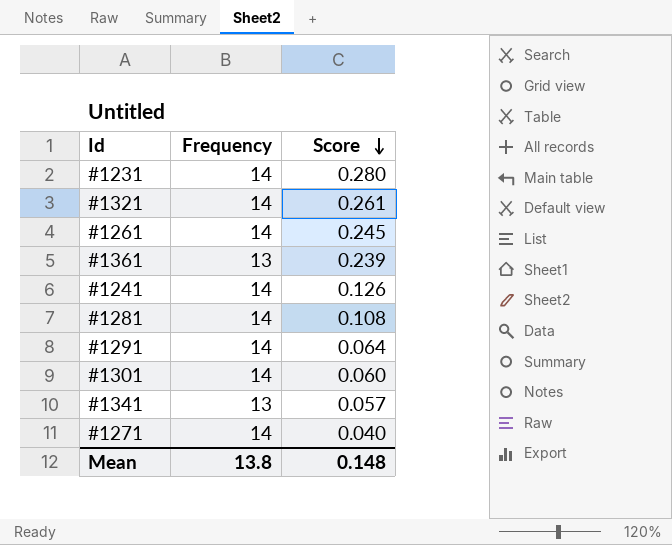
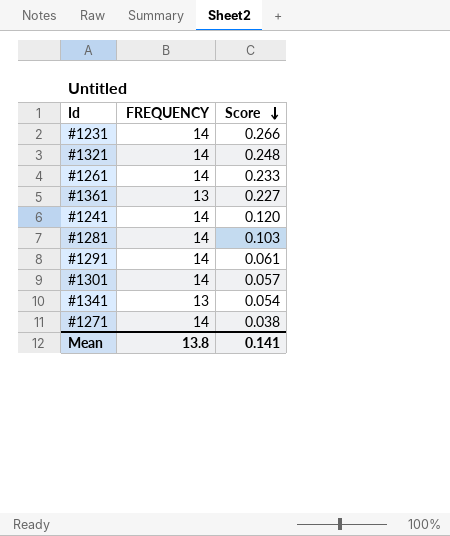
column name: Frequency -> FREQUENCY
#1231 | Score: 0.280 -> 0.266
#1321 | Score: 0.261 -> 0.248
#1261 | Score: 0.245 -> 0.233
#1361 | Score: 0.239 -> 0.227
#1241 | Score: 0.126 -> 0.120
#1281 | Score: 0.108 -> 0.103
#1291 | Score: 0.064 -> 0.061
#1301 | Score: 0.060 -> 0.057
#1341 | Score: 0.057 -> 0.054
#1271 | Score: 0.040 -> 0.038
Mean | Score: 0.148 -> 0.141

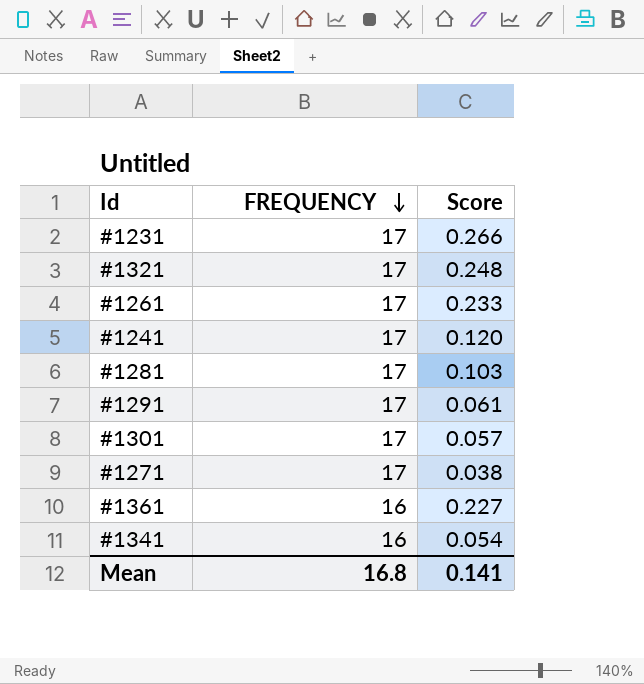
row order: Score descending -> FREQUENCY descending
#1231 | FREQUENCY: 14 -> 17
#1321 | FREQUENCY: 14 -> 17
#1261 | FREQUENCY: 14 -> 17
#1241 | FREQUENCY: 14 -> 17
#1281 | FREQUENCY: 14 -> 17
#1291 | FREQUENCY: 14 -> 17
#1301 | FREQUENCY: 14 -> 17
#1271 | FREQUENCY: 14 -> 17
#1361 | FREQUENCY: 13 -> 16
#1341 | FREQUENCY: 13 -> 16
Mean | FREQUENCY: 13.8 -> 16.8

